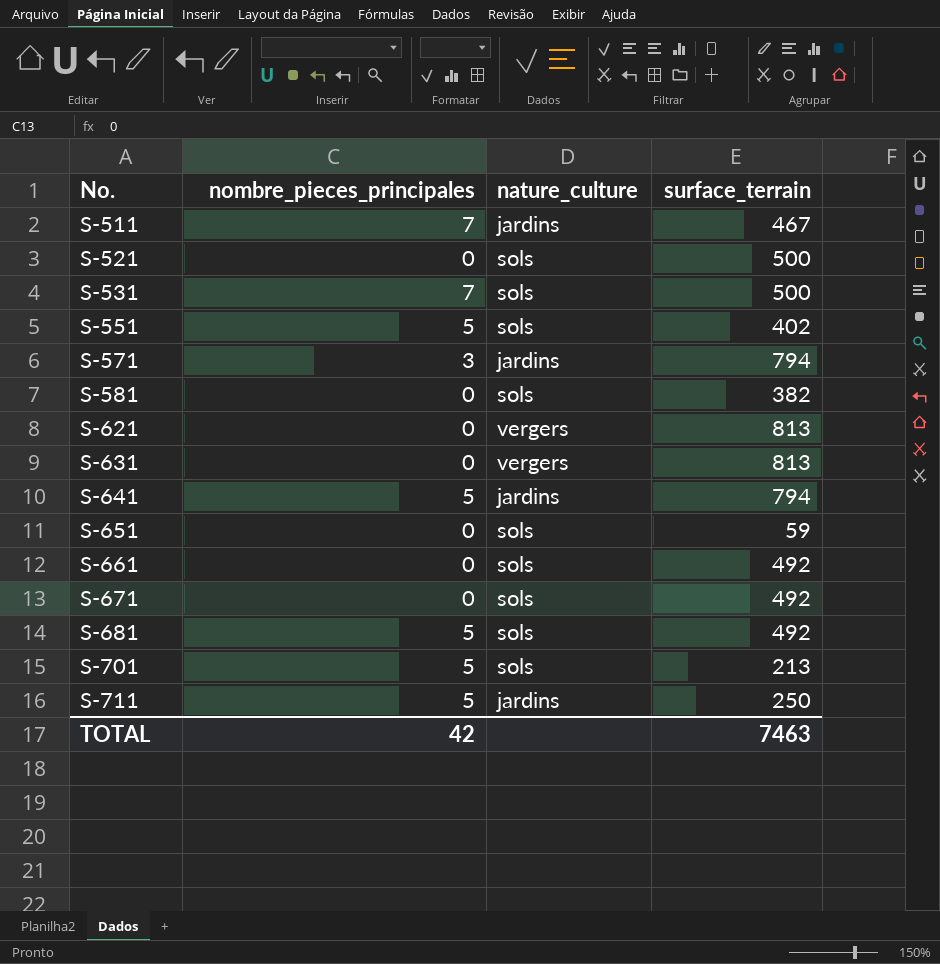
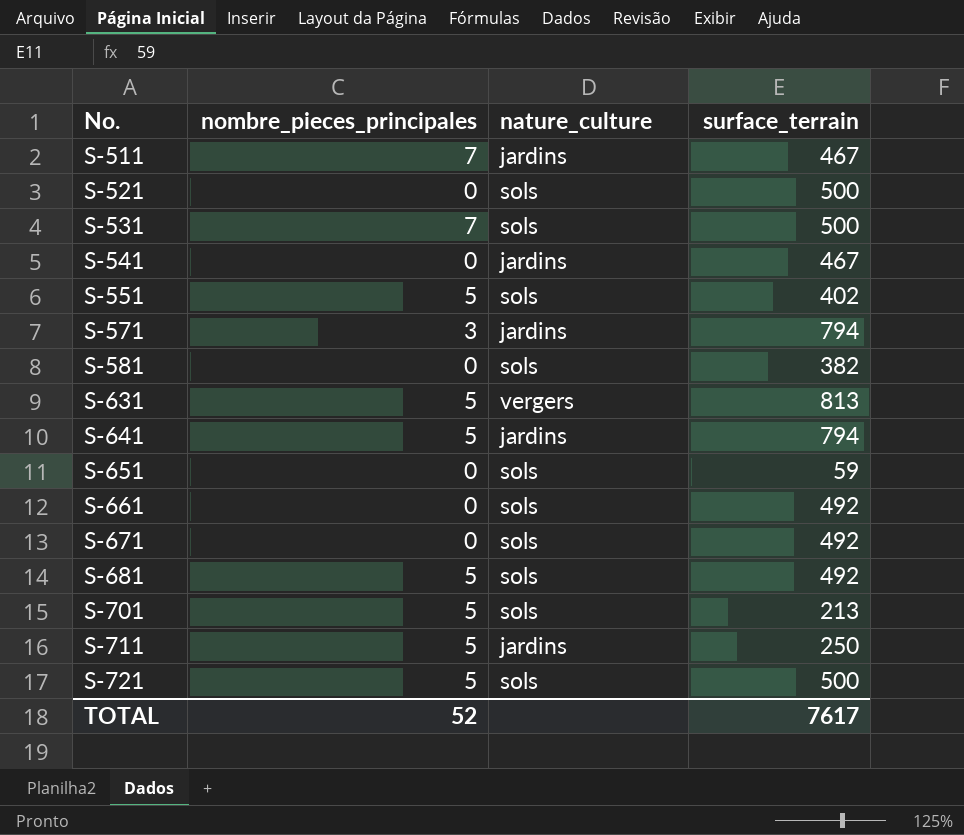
row S-621: 0 | vergers | 813 -> none
row S-541: none -> 0 | jardins | 467
S-631 | nombre_pieces_principales: 0 -> 5
row S-721: none -> 5 | sols | 500
TOTAL | nombre_pieces_principales: 42 -> 52
TOTAL | surface_terrain: 7463 -> 7617

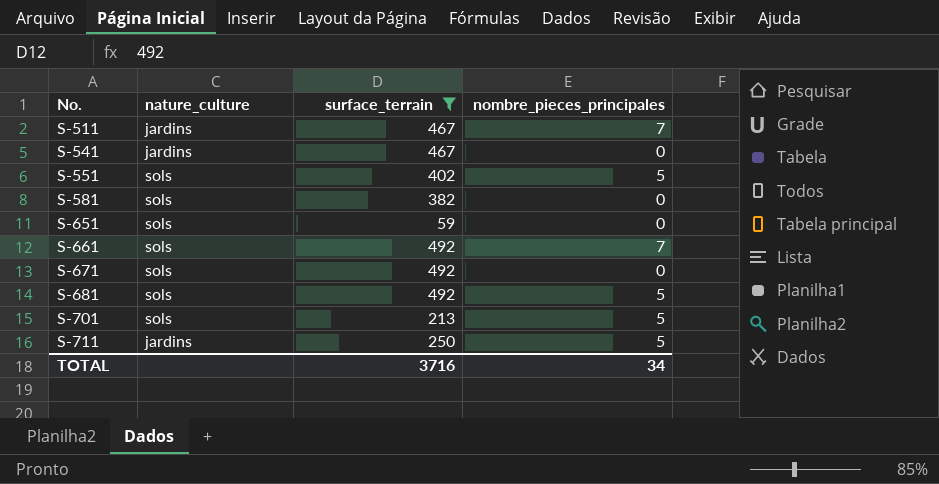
filter: none -> surface_terrain <= 492
column nombre_pieces_principales | position: 2 -> 4
S-661 | nombre_pieces_principales: 0 -> 7
TOTAL | surface_terrain: 7617 -> 3716
TOTAL | nombre_pieces_principales: 52 -> 34

